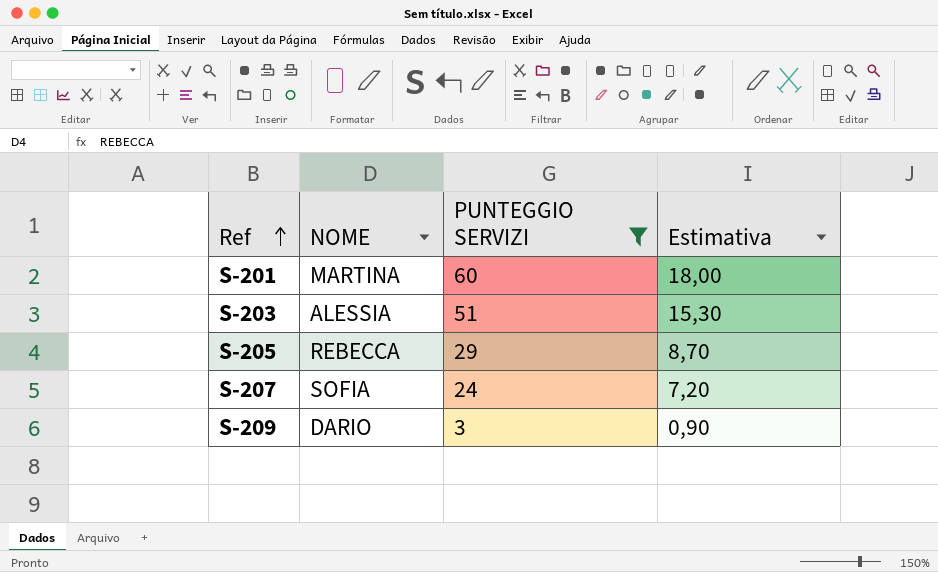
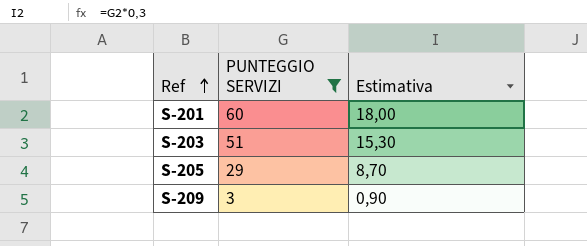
column NOME | position: 2 -> none
row S-207: SOFIA | 24 | 7,20 -> none

